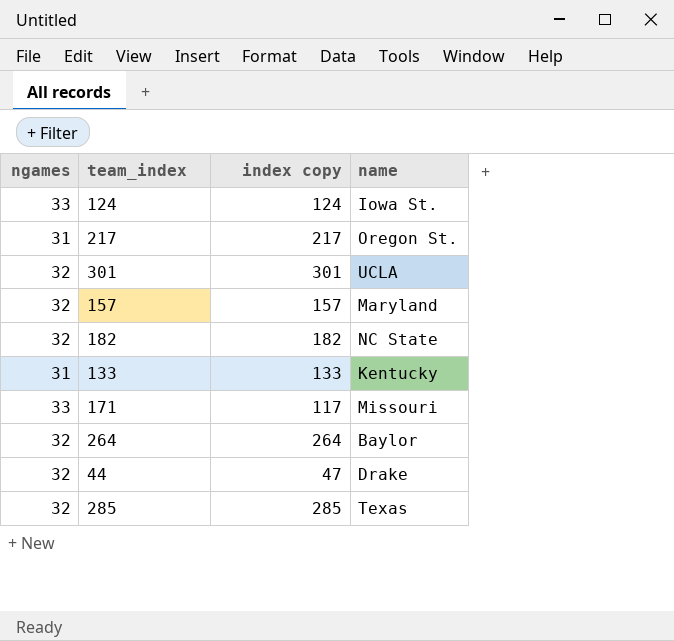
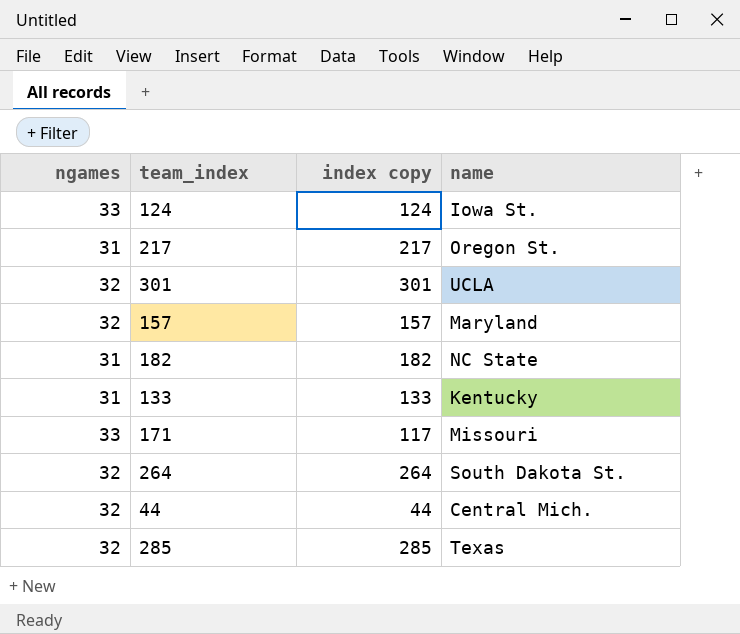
182 | ngames: 32 -> 31
264 | name: Baylor -> South Dakota St.
44 | index copy: 47 -> 44
44 | name: Drake -> Central Mich.

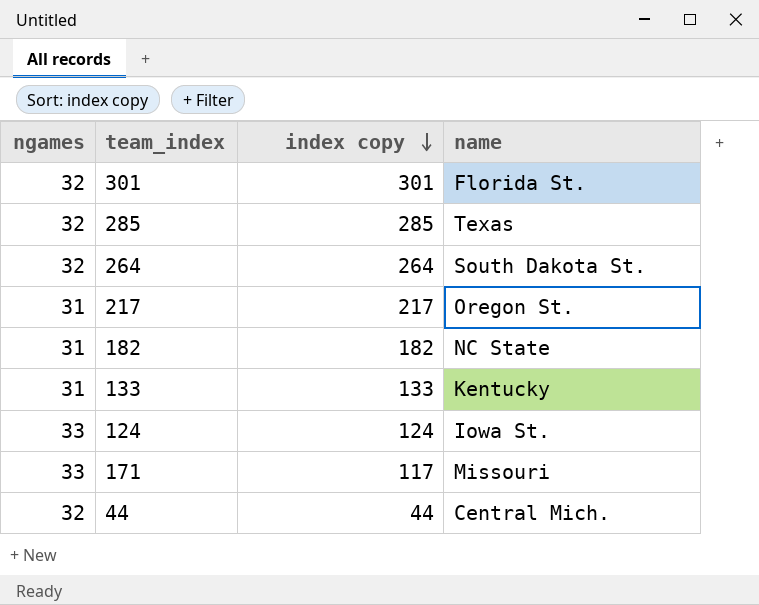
row order: none -> index copy descending
row 157: 32 | 157 | Maryland -> none
301 | name: UCLA -> Florida St.

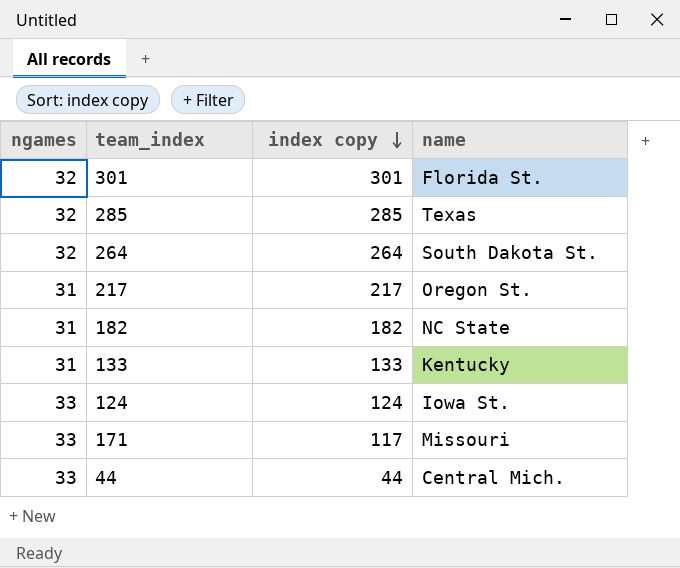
44 | ngames: 32 -> 33

